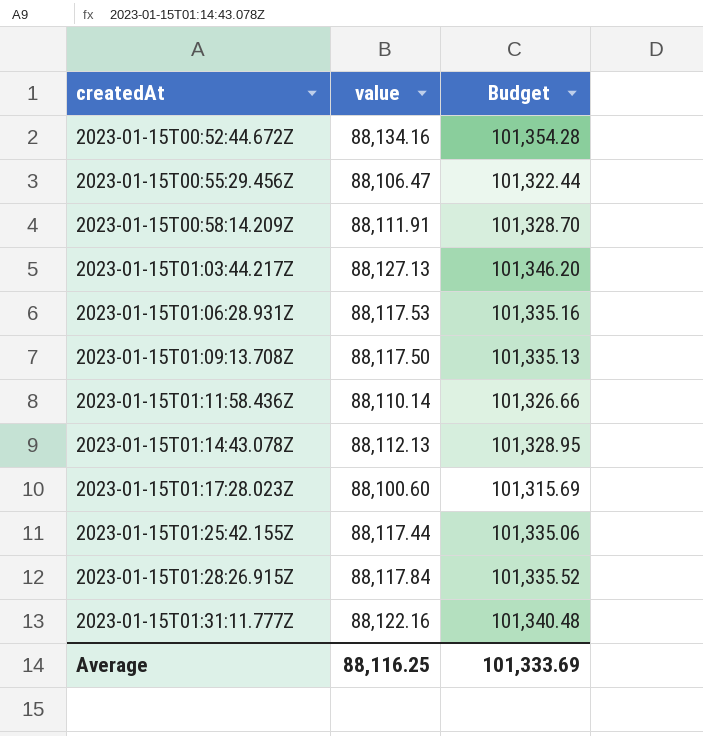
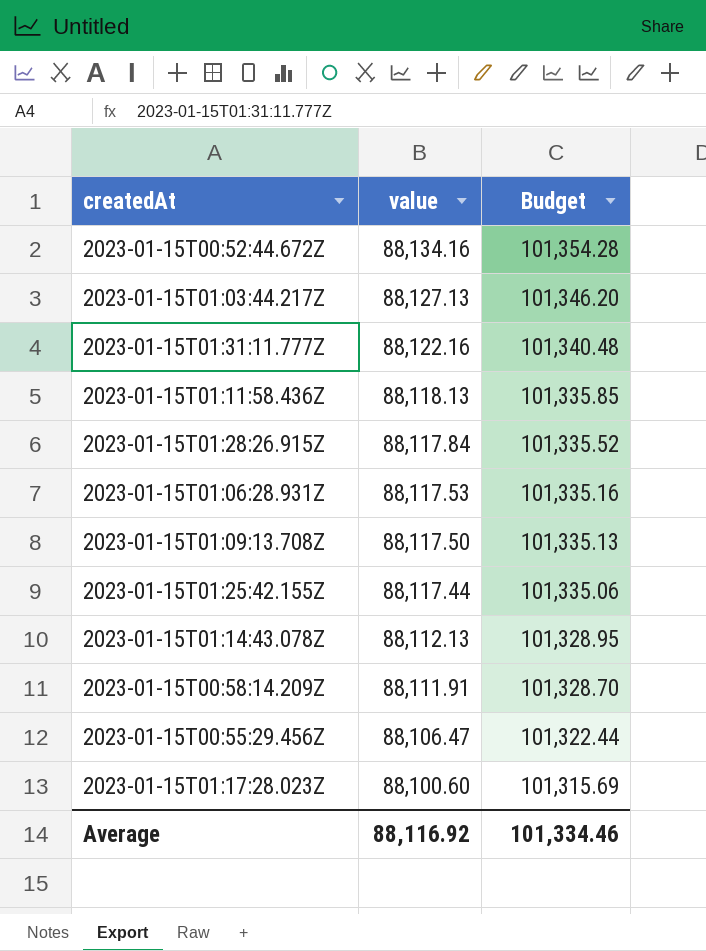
row order: createdAt ascending -> value descending
2023-01-15T01:11:58.436Z | value: 88,110.14 -> 88,118.13
2023-01-15T01:11:58.436Z | Budget: 101,326.66 -> 101,335.85
Average | value: 88,116.25 -> 88,116.92
Average | Budget: 101,333.69 -> 101,334.46

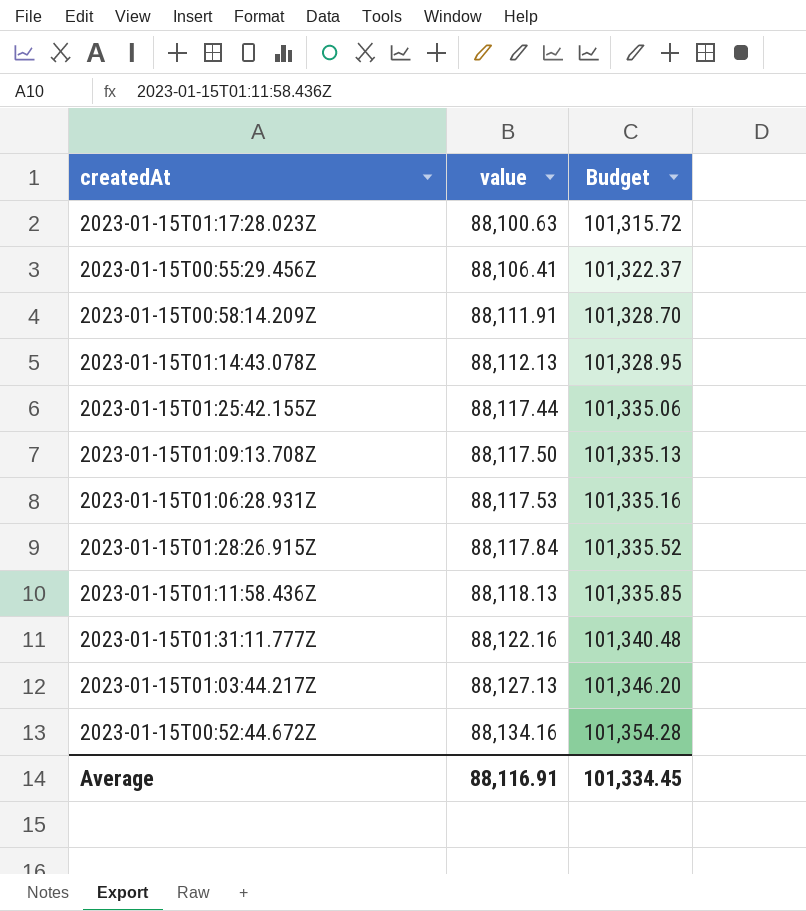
row order: value descending -> value ascending
2023-01-15T01:17:28.023Z | value: 88,100.60 -> 88,100.63
2023-01-15T01:17:28.023Z | Budget: 101,315.69 -> 101,315.72
2023-01-15T00:55:29.456Z | value: 88,106.47 -> 88,106.41
2023-01-15T00:55:29.456Z | Budget: 101,322.44 -> 101,322.37
Average | value: 88,116.92 -> 88,116.91
Average | Budget: 101,334.46 -> 101,334.45

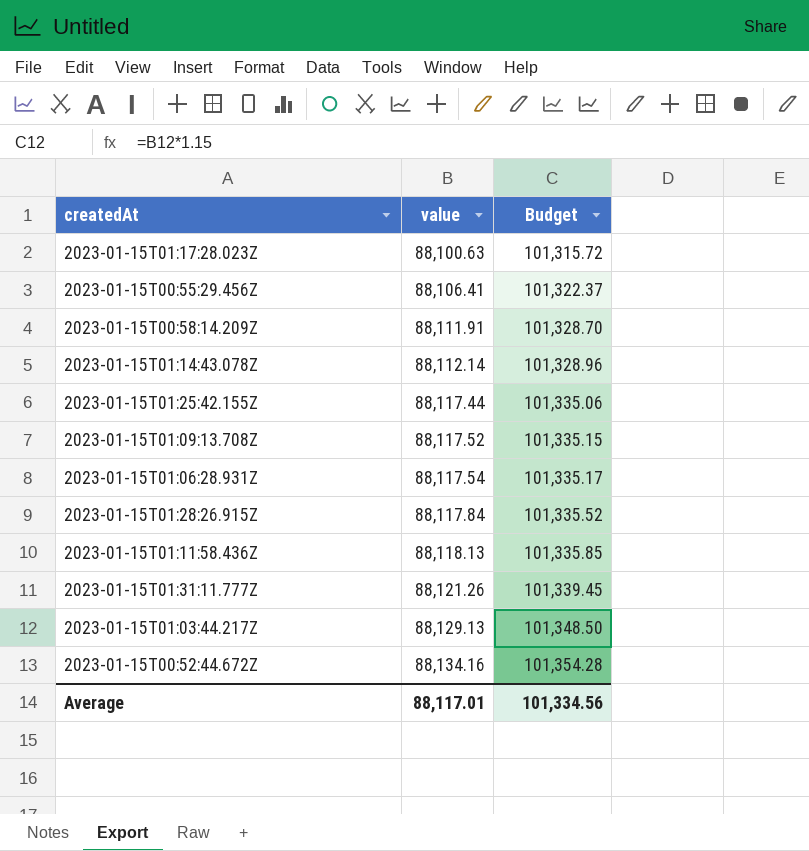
2023-01-15T01:14:43.078Z | value: 88,112.13 -> 88,112.14
2023-01-15T01:14:43.078Z | Budget: 101,328.95 -> 101,328.96
2023-01-15T01:09:13.708Z | value: 88,117.50 -> 88,117.52
2023-01-15T01:09:13.708Z | Budget: 101,335.13 -> 101,335.15
2023-01-15T01:06:28.931Z | value: 88,117.53 -> 88,117.54
2023-01-15T01:06:28.931Z | Budget: 101,335.16 -> 101,335.17
2023-01-15T01:31:11.777Z | value: 88,122.16 -> 88,121.26
2023-01-15T01:31:11.777Z | Budget: 101,340.48 -> 101,339.45
2023-01-15T01:03:44.217Z | value: 88,127.13 -> 88,129.13
2023-01-15T01:03:44.217Z | Budget: 101,346.20 -> 101,348.50
Average | value: 88,116.91 -> 88,117.01
Average | Budget: 101,334.45 -> 101,334.56

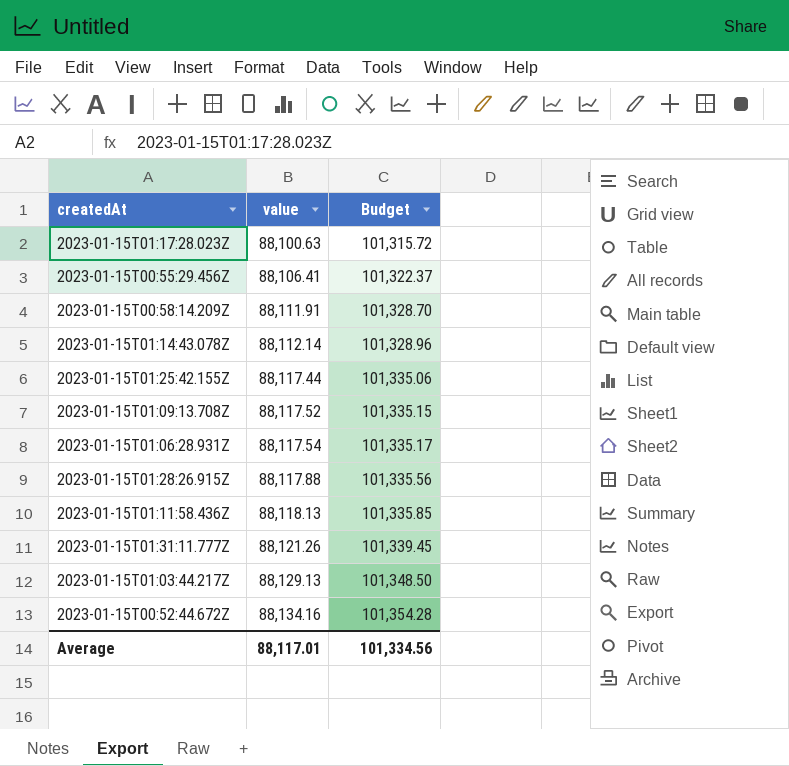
2023-01-15T01:28:26.915Z | value: 88,117.84 -> 88,117.88
2023-01-15T01:28:26.915Z | Budget: 101,335.52 -> 101,335.56

